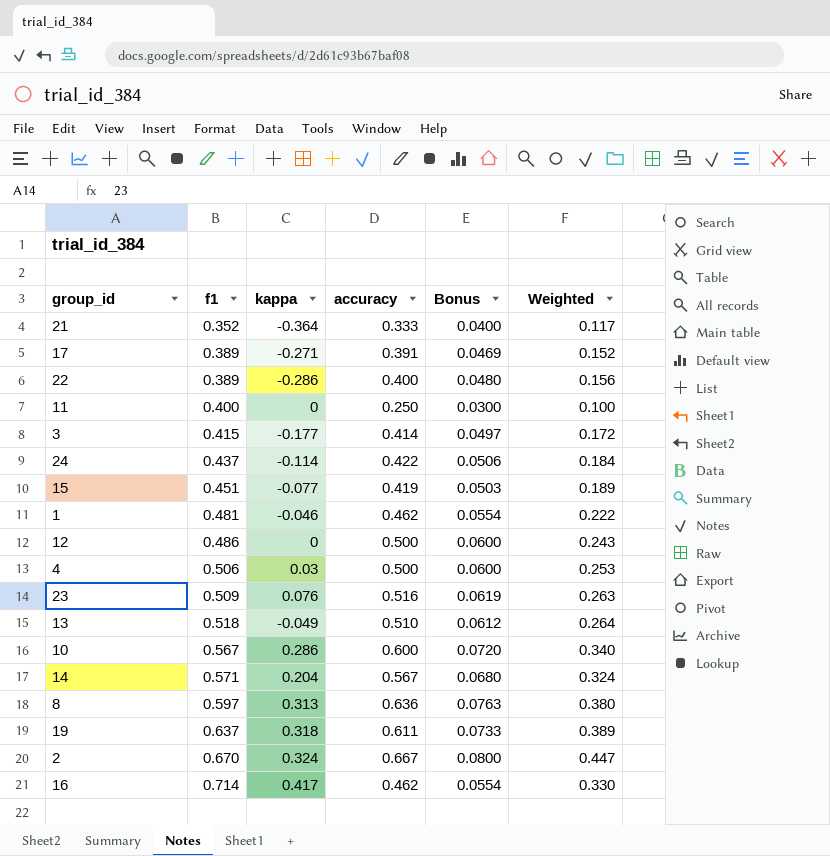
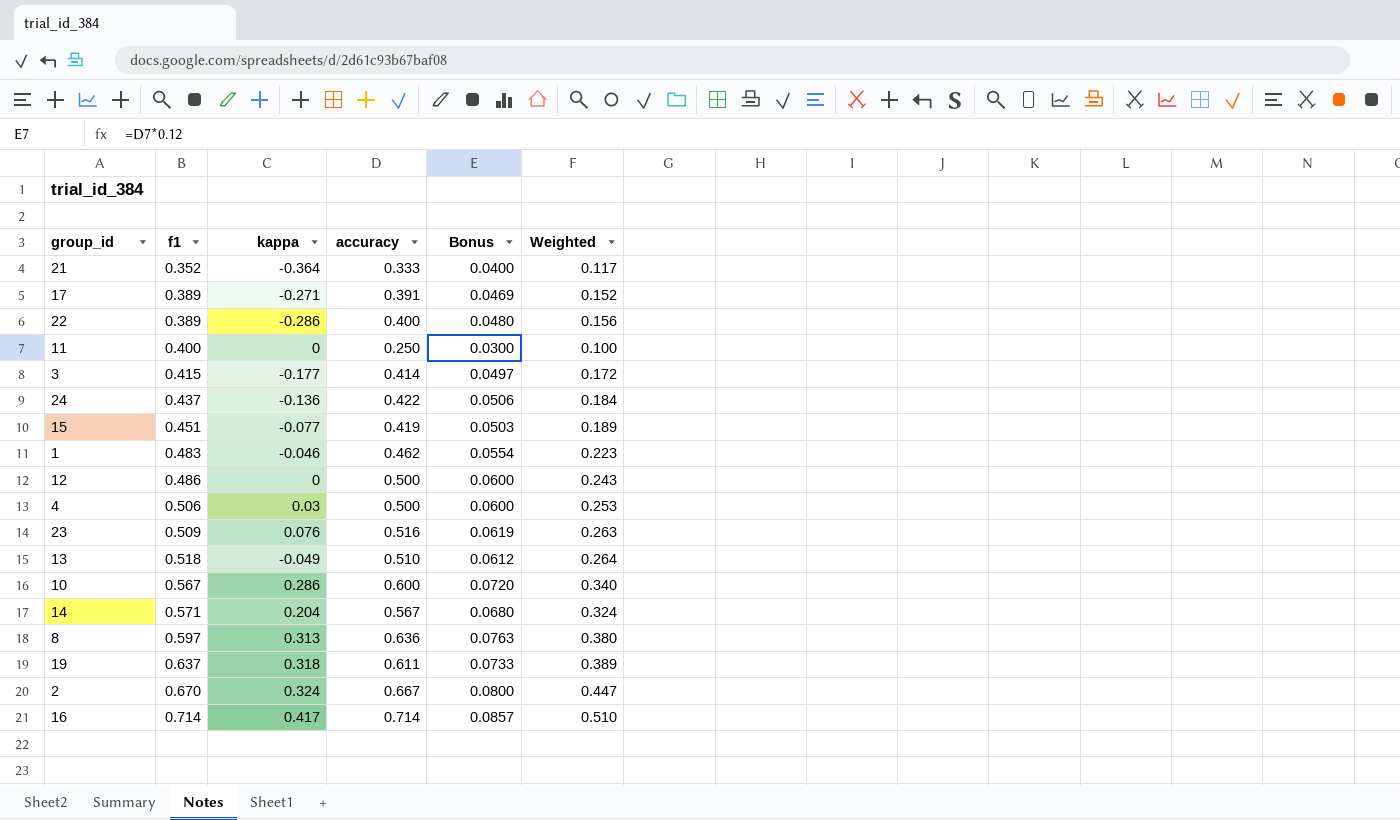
24 | kappa: -0.114 -> -0.136
1 | f1: 0.481 -> 0.483
1 | Weighted: 0.222 -> 0.223
16 | accuracy: 0.462 -> 0.714
16 | Bonus: 0.0554 -> 0.0857
16 | Weighted: 0.330 -> 0.510

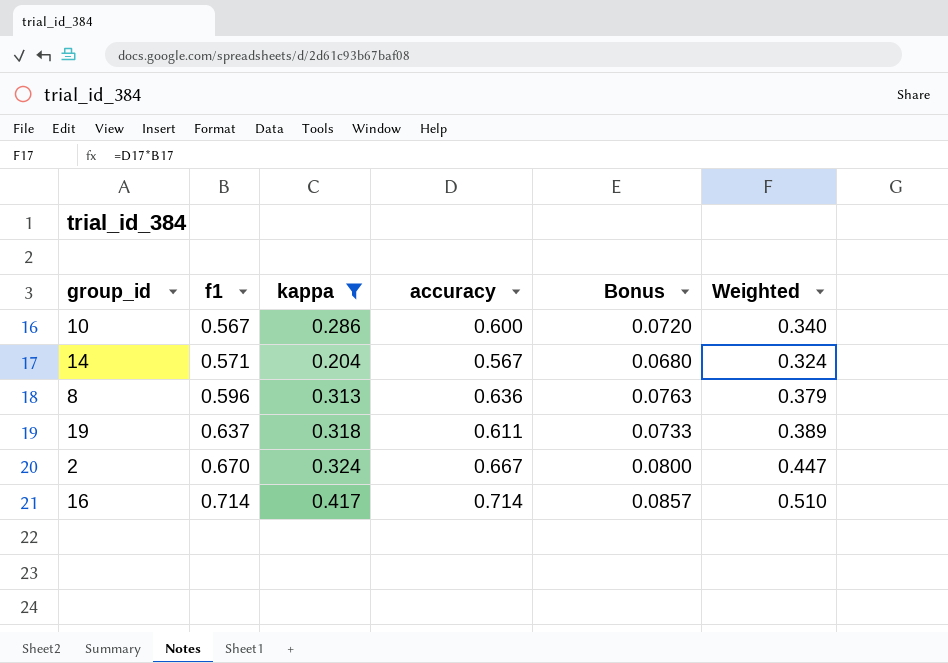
filter: none -> kappa >= 0.204
8 | f1: 0.597 -> 0.596
8 | Weighted: 0.380 -> 0.379

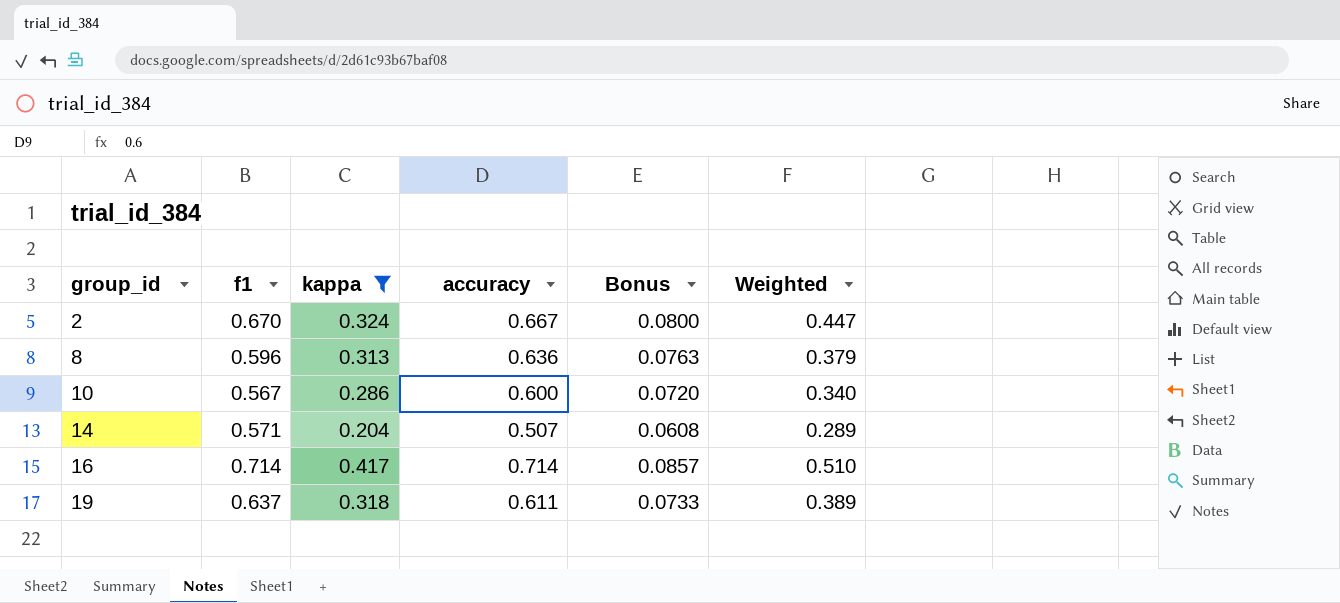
row order: f1 ascending -> group_id ascending
14 | accuracy: 0.567 -> 0.507
14 | Bonus: 0.0680 -> 0.0608
14 | Weighted: 0.324 -> 0.289

